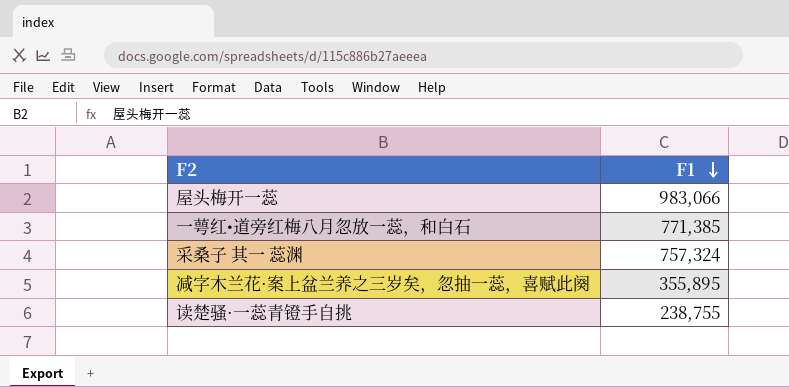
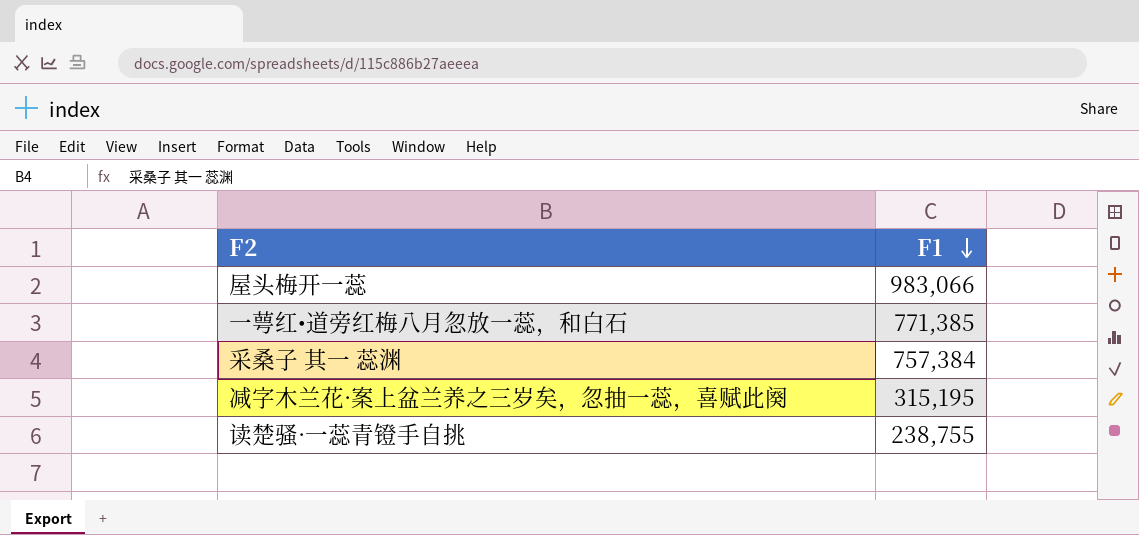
采桑子 其一 蕊渊 | F1: 757,324 -> 757,384
减字木兰花·案上盆兰养之三岁矣，忽抽一蕊，喜赋此阕 | F1: 355,895 -> 315,195

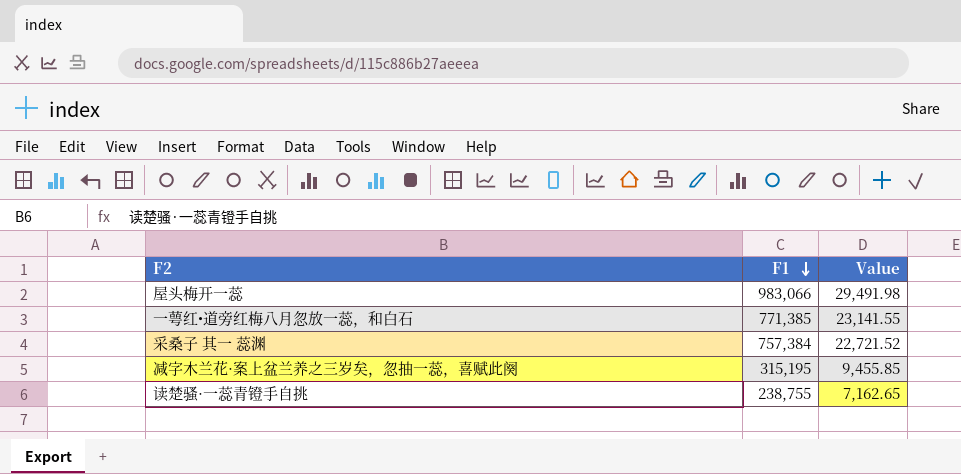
column Value | formula: none -> [F1] * 0.03

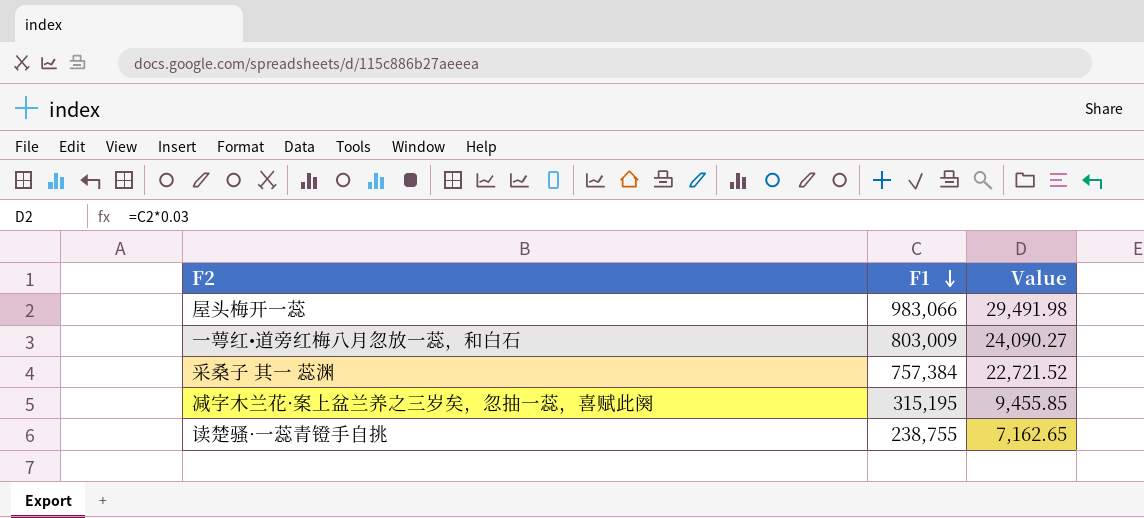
一萼红•道旁红梅八月忽放一蕊，和白石 | F1: 771,385 -> 803,009
一萼红•道旁红梅八月忽放一蕊，和白石 | Value: 23,141.55 -> 24,090.27

